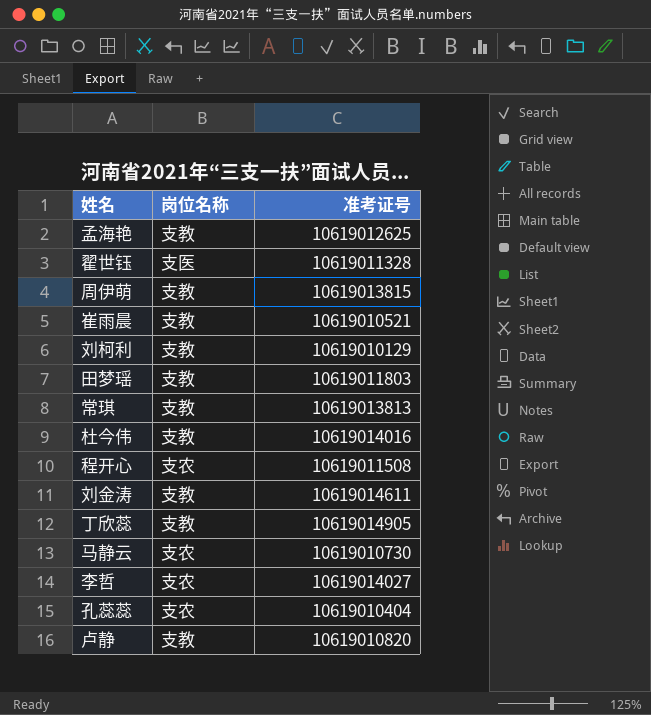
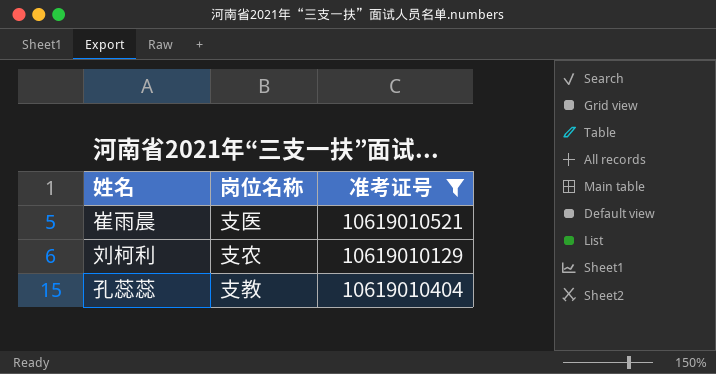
filter: none -> 准考证号 <= 10619010521
崔雨晨 | 岗位名称: 支教 -> 支医
刘柯利 | 岗位名称: 支教 -> 支农
孔蕊蕊 | 岗位名称: 支农 -> 支教

